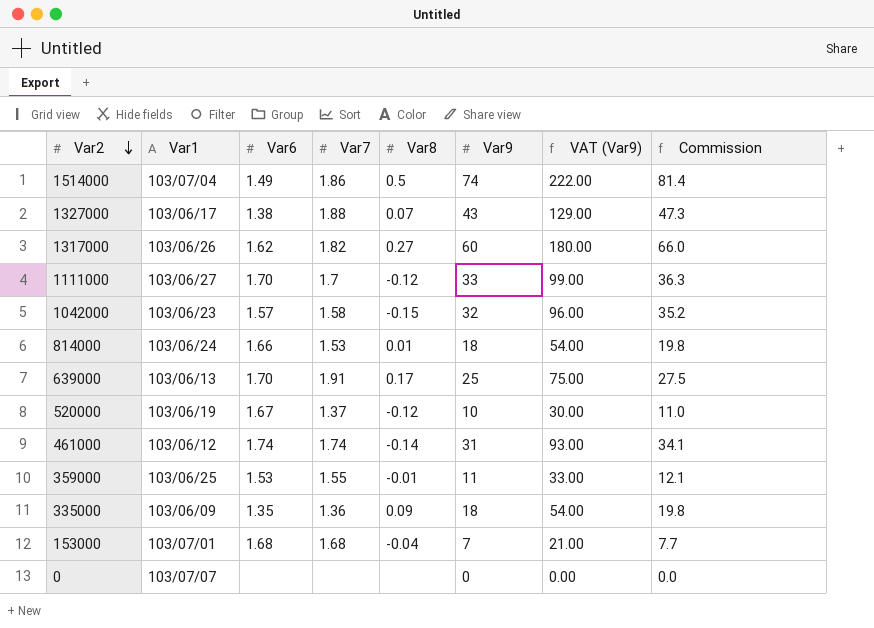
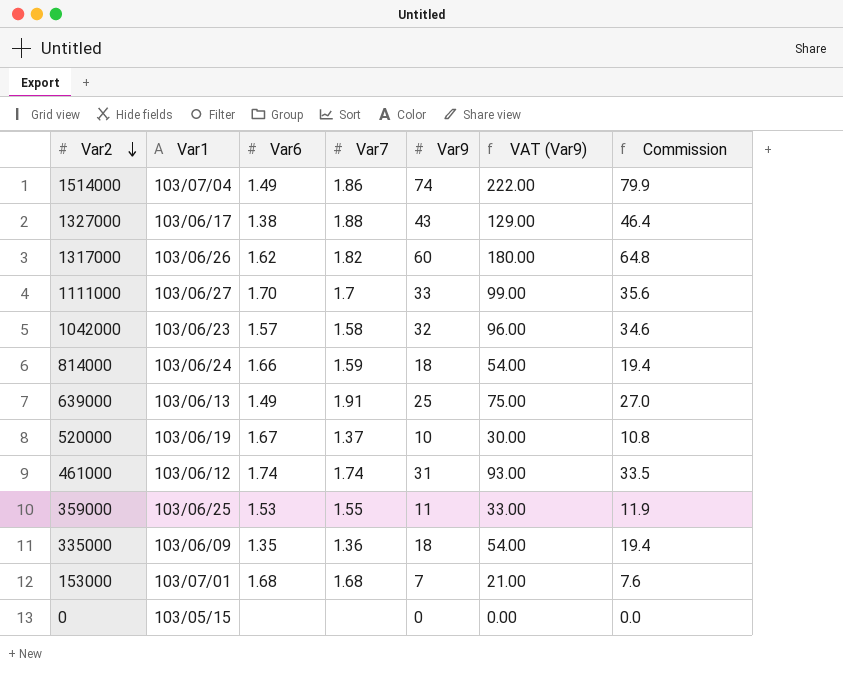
column Var8 | position: 5 -> none
column Commission | formula: [Var9] * 1.1 -> [Var9] * 1.08
814000 | Var7: 1.53 -> 1.59
639000 | Var6: 1.70 -> 1.49
0 | Var1: 103/07/07 -> 103/05/15

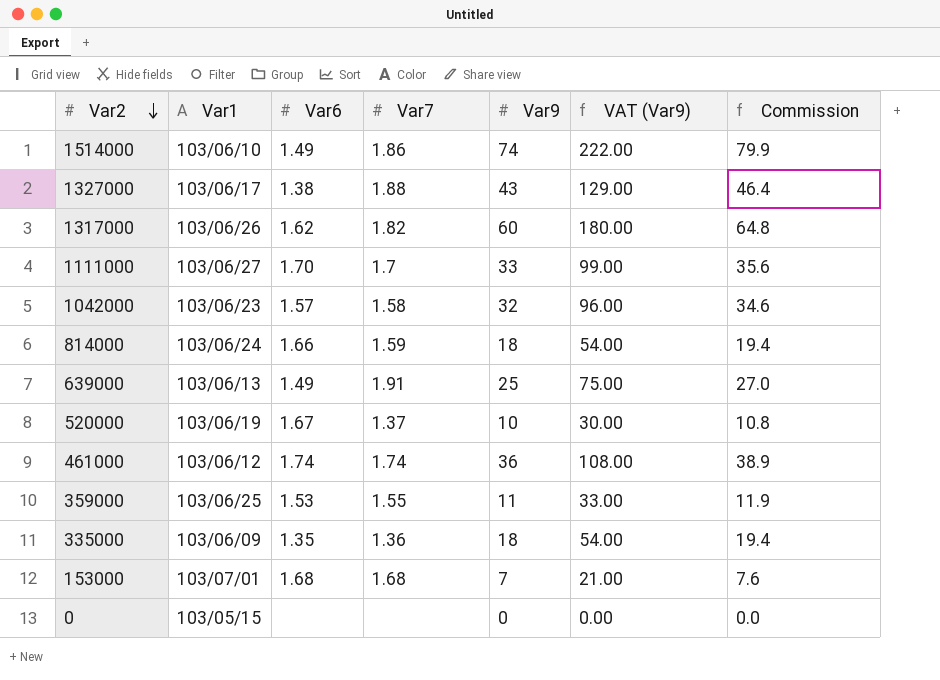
1514000 | Var1: 103/07/04 -> 103/06/10
461000 | Var9: 31 -> 36
461000 | VAT (Var9): 93.00 -> 108.00
461000 | Commission: 33.5 -> 38.9

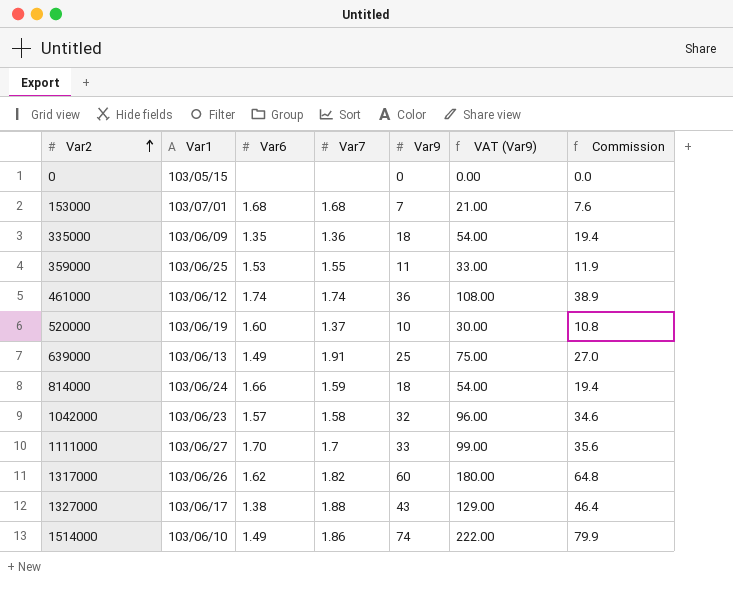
row order: Var2 descending -> Var2 ascending
520000 | Var6: 1.67 -> 1.60

